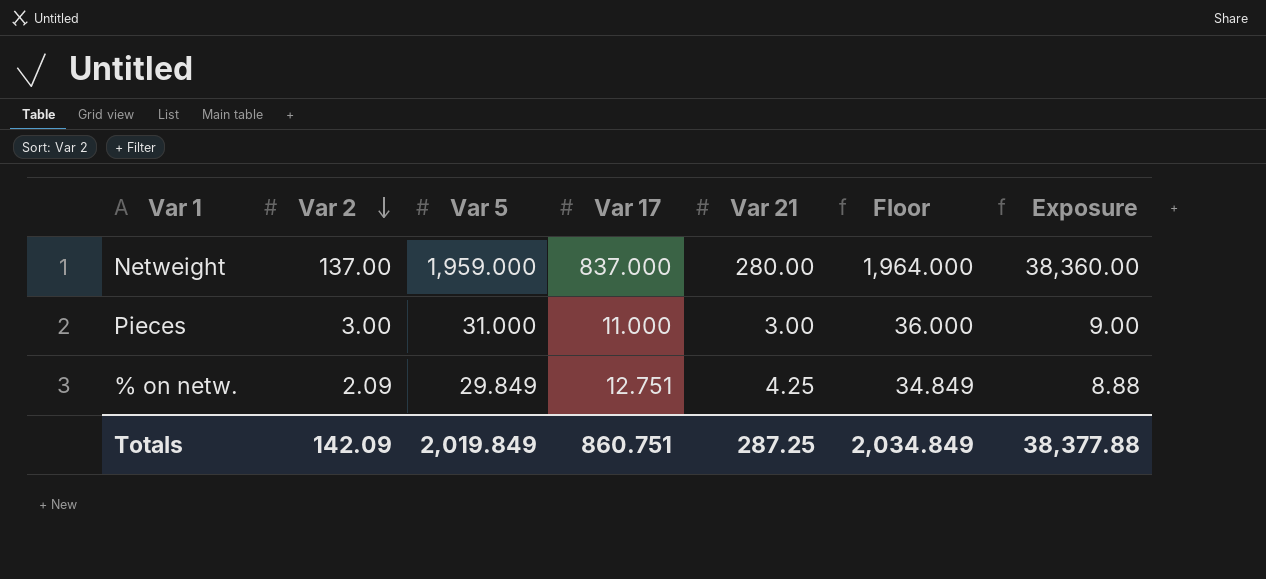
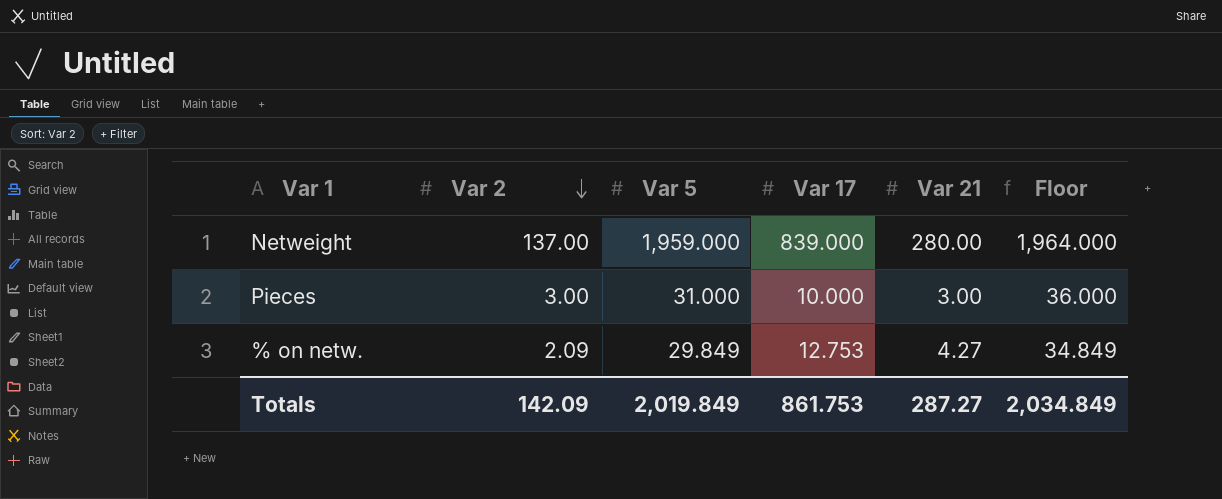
column Exposure | formula: [Var 2] * [Var 21] -> none
Netweight | Var 17: 837.000 -> 839.000
Pieces | Var 17: 11.000 -> 10.000
% on netw. | Var 17: 12.751 -> 12.753
% on netw. | Var 21: 4.25 -> 4.27
Totals | Var 17: 860.751 -> 861.753
Totals | Var 21: 287.25 -> 287.27

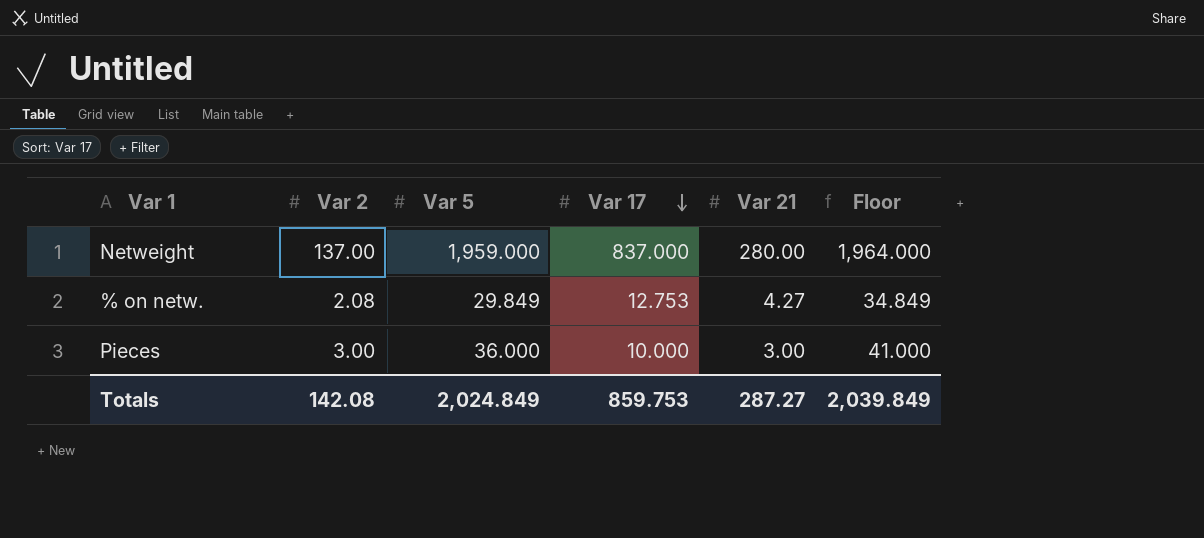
row order: Var 2 descending -> Var 17 descending
Netweight | Var 17: 839.000 -> 837.000
% on netw. | Var 2: 2.09 -> 2.08
Pieces | Var 5: 31.000 -> 36.000
Pieces | Floor: 36.000 -> 41.000
Totals | Var 2: 142.09 -> 142.08
Totals | Var 5: 2,019.849 -> 2,024.849
Totals | Var 17: 861.753 -> 859.753
Totals | Floor: 2,034.849 -> 2,039.849

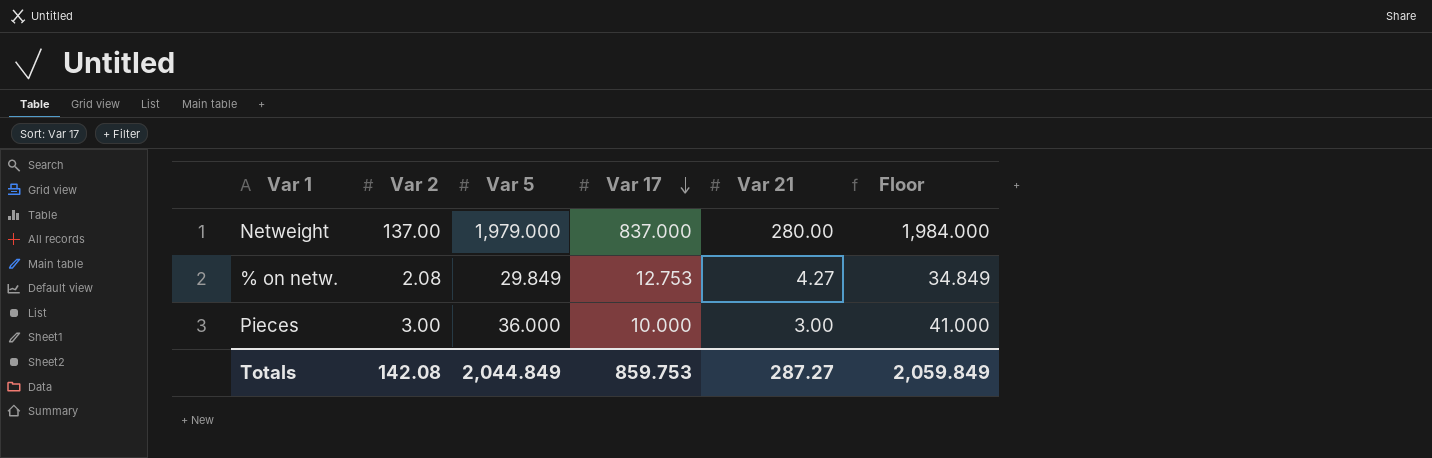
Netweight | Var 5: 1,959.000 -> 1,979.000
Netweight | Floor: 1,964.000 -> 1,984.000
Totals | Var 5: 2,024.849 -> 2,044.849
Totals | Floor: 2,039.849 -> 2,059.849

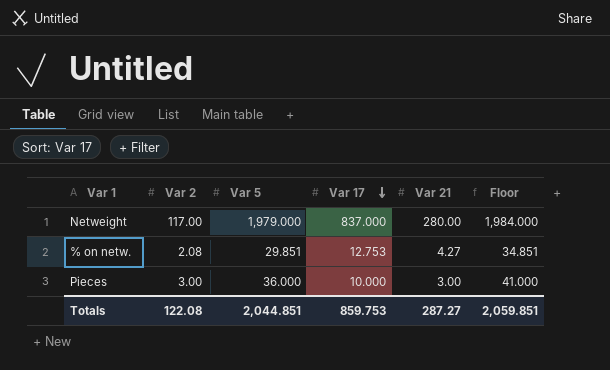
Netweight | Var 2: 137.00 -> 117.00
% on netw. | Var 5: 29.849 -> 29.851
% on netw. | Floor: 34.849 -> 34.851
Totals | Var 2: 142.08 -> 122.08
Totals | Var 5: 2,044.849 -> 2,044.851
Totals | Floor: 2,059.849 -> 2,059.851

